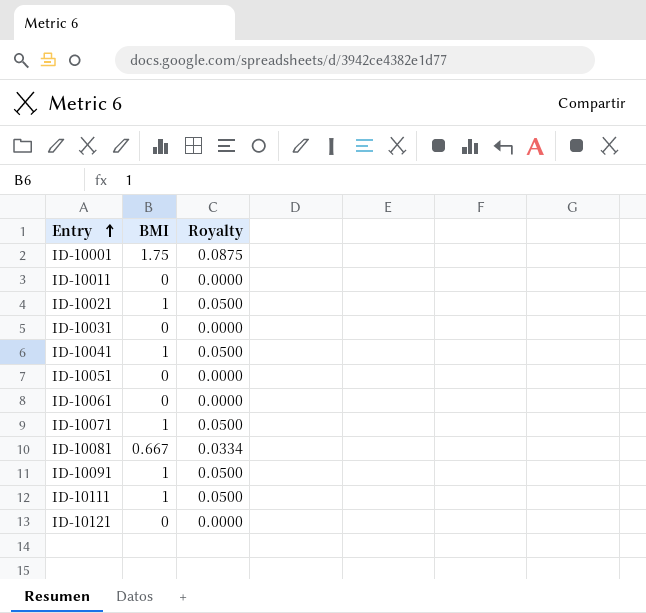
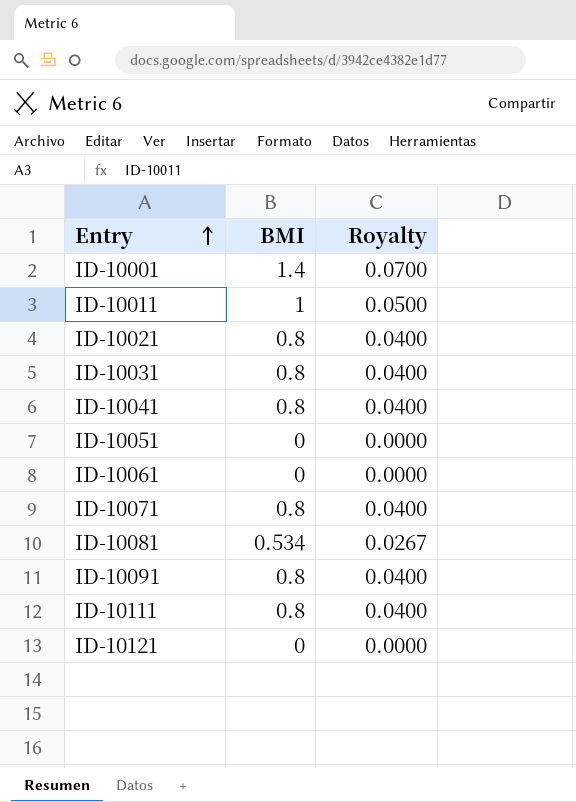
ID-10001 | BMI: 1.75 -> 1.4
ID-10001 | Royalty: 0.0875 -> 0.0700
ID-10011 | BMI: 0 -> 1
ID-10011 | Royalty: 0.0000 -> 0.0500
ID-10021 | BMI: 1 -> 0.8
ID-10021 | Royalty: 0.0500 -> 0.0400
ID-10031 | BMI: 0 -> 0.8
ID-10031 | Royalty: 0.0000 -> 0.0400
ID-10041 | BMI: 1 -> 0.8
ID-10041 | Royalty: 0.0500 -> 0.0400
ID-10071 | BMI: 1 -> 0.8
ID-10071 | Royalty: 0.0500 -> 0.0400
ID-10081 | BMI: 0.667 -> 0.534
ID-10081 | Royalty: 0.0334 -> 0.0267
ID-10091 | BMI: 1 -> 0.8
ID-10091 | Royalty: 0.0500 -> 0.0400
ID-10111 | BMI: 1 -> 0.8
ID-10111 | Royalty: 0.0500 -> 0.0400

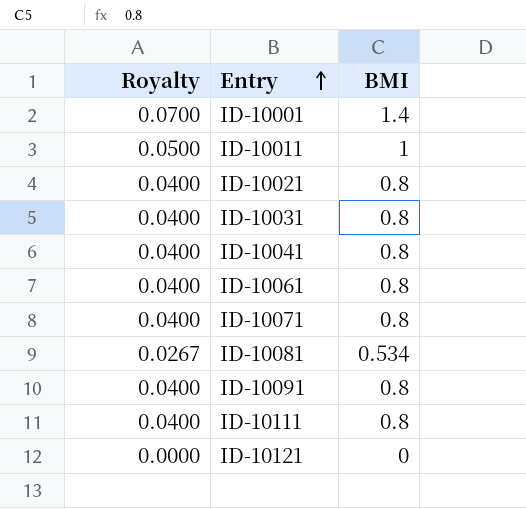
column Royalty | position: 3 -> 1
row ID-10051: 0 | 0.0000 -> none
ID-10061 | Royalty: 0.0000 -> 0.0400
ID-10061 | BMI: 0 -> 0.8

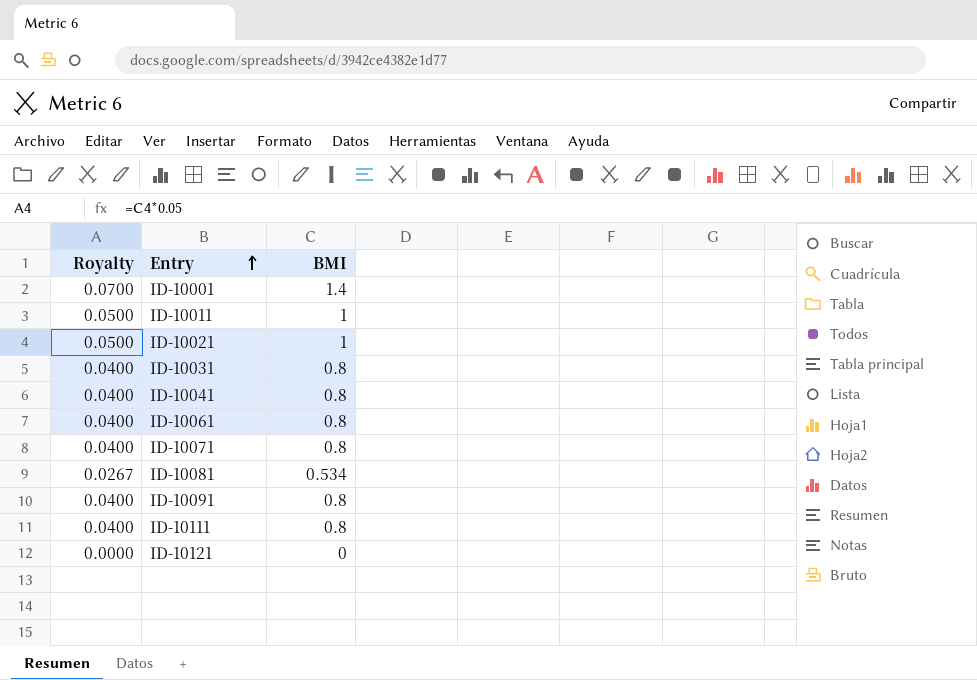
ID-10021 | Royalty: 0.0400 -> 0.0500
ID-10021 | BMI: 0.8 -> 1

